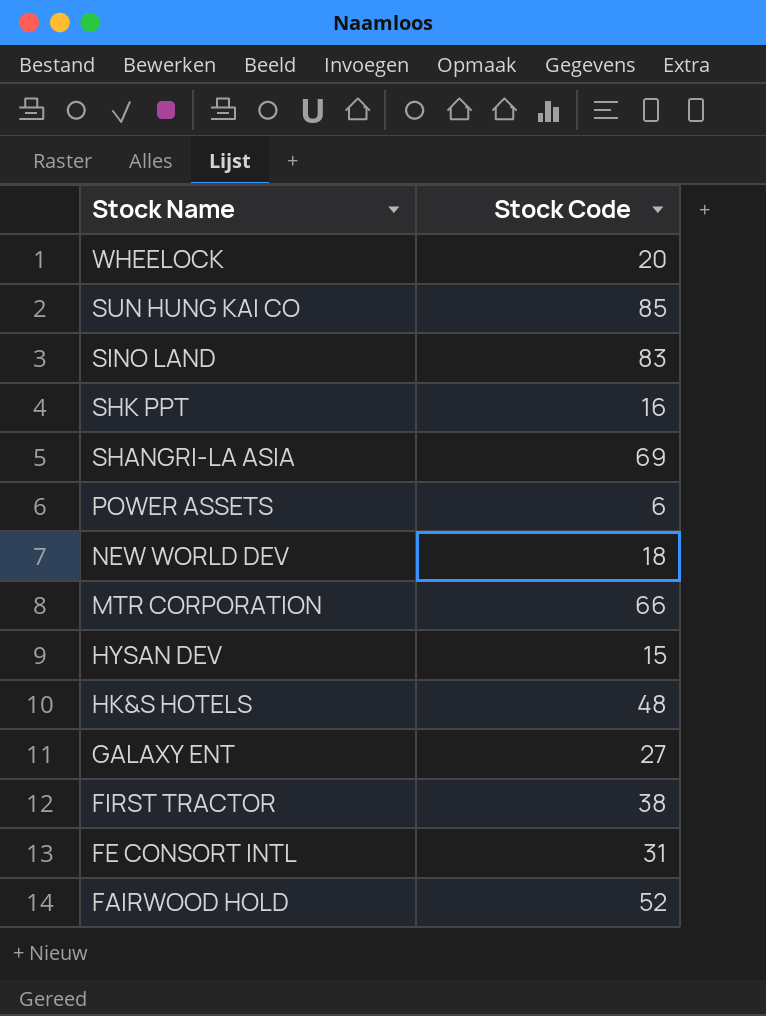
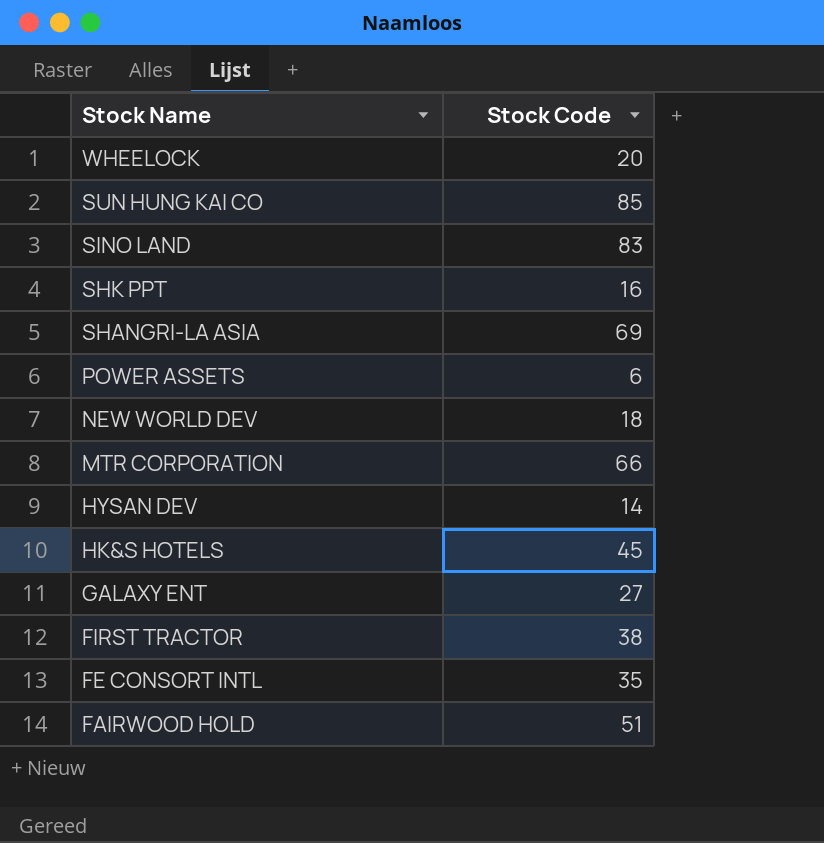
HYSAN DEV | Stock Code: 15 -> 14
HK&S HOTELS | Stock Code: 48 -> 45
FE CONSORT INTL | Stock Code: 31 -> 35
FAIRWOOD HOLD | Stock Code: 52 -> 51

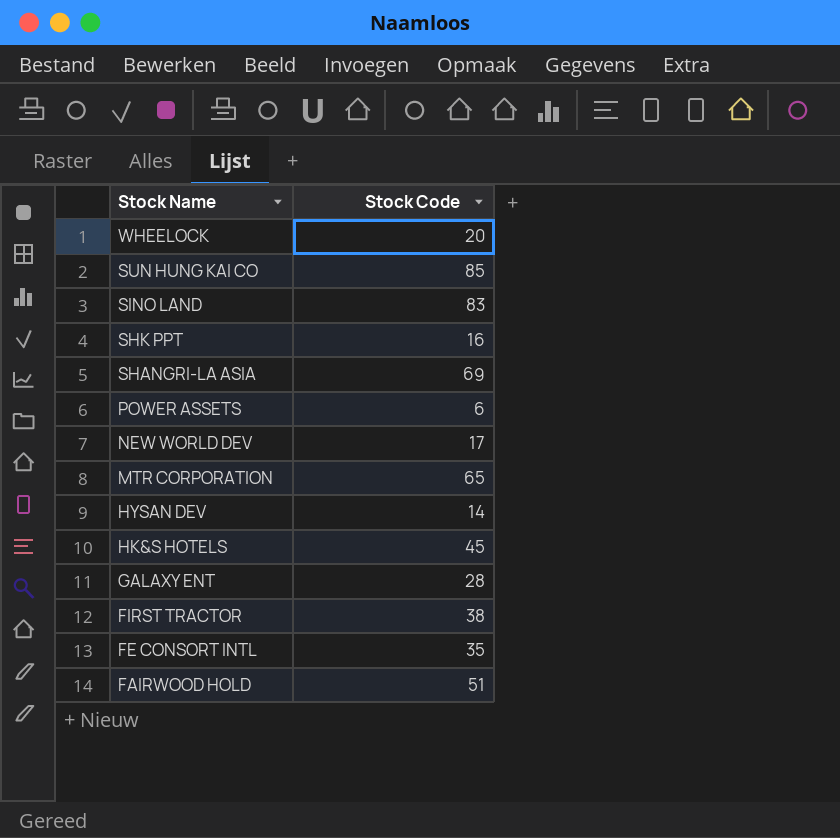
NEW WORLD DEV | Stock Code: 18 -> 17
MTR CORPORATION | Stock Code: 66 -> 65
GALAXY ENT | Stock Code: 27 -> 28

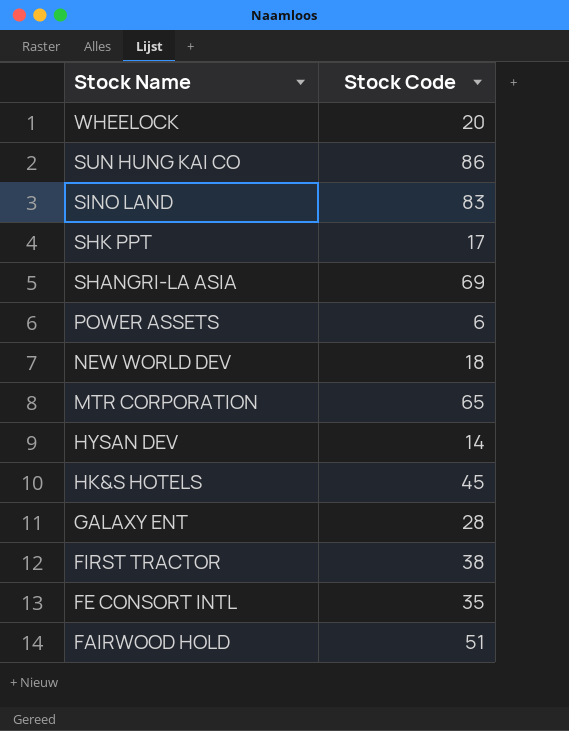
SUN HUNG KAI CO | Stock Code: 85 -> 86
SHK PPT | Stock Code: 16 -> 17
NEW WORLD DEV | Stock Code: 17 -> 18

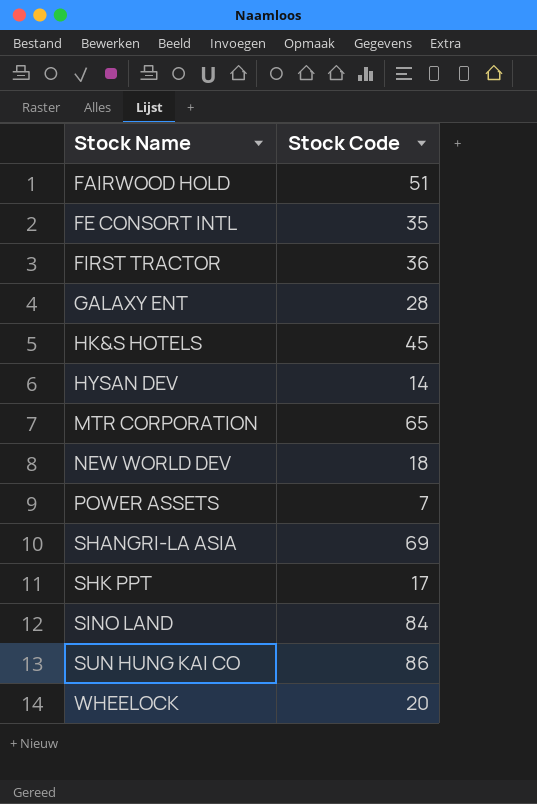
row order: Stock Name descending -> Stock Name ascending
FIRST TRACTOR | Stock Code: 38 -> 36
POWER ASSETS | Stock Code: 6 -> 7
SINO LAND | Stock Code: 83 -> 84

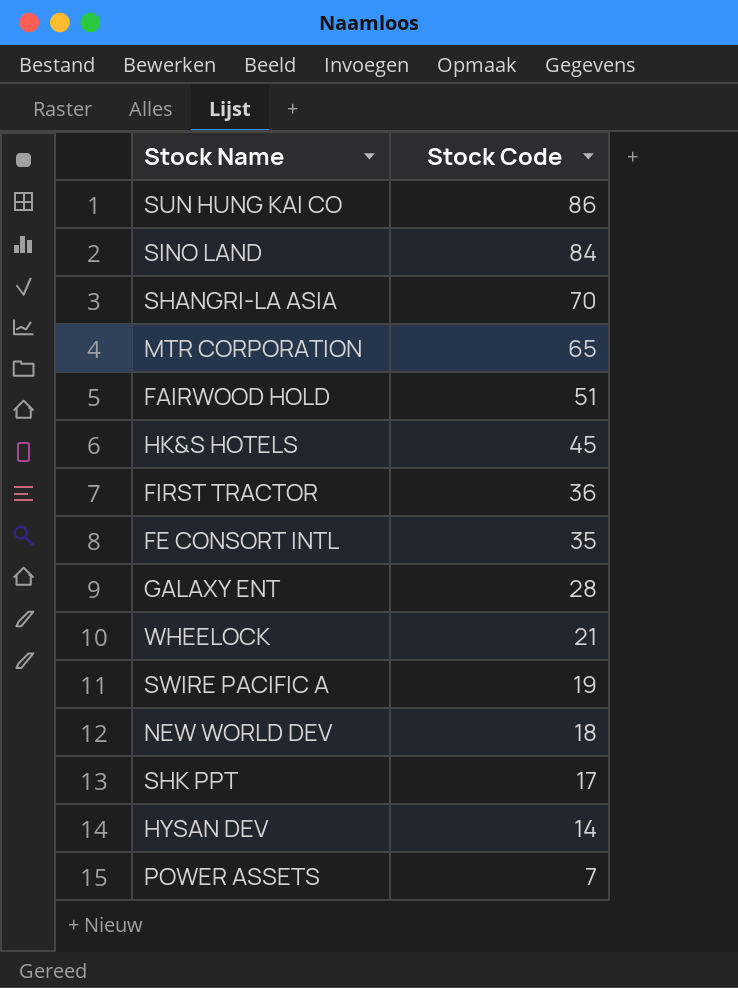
row order: Stock Name ascending -> Stock Code descending
SHANGRI-LA ASIA | Stock Code: 69 -> 70
WHEELOCK | Stock Code: 20 -> 21
row SWIRE PACIFIC A: none -> 19

